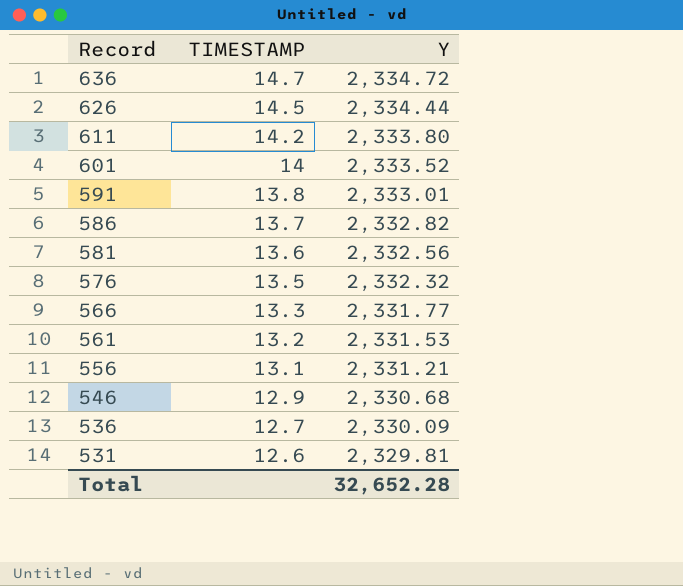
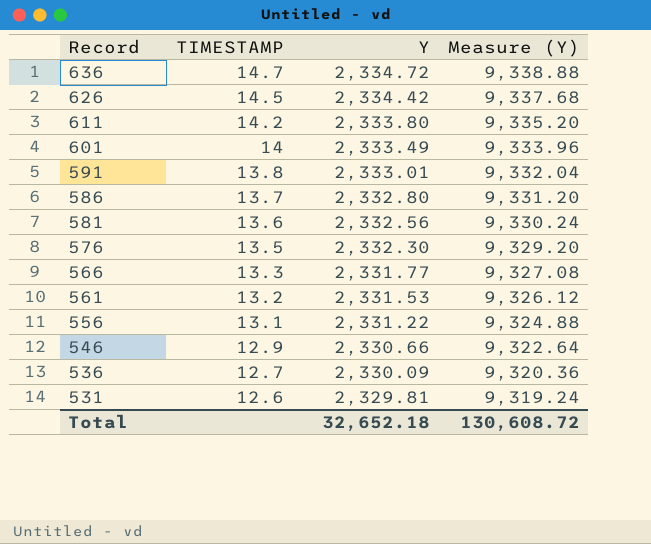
column Measure (Y) | formula: none -> [Y] * 4
626 | Y: 2,334.44 -> 2,334.42
601 | Y: 2,333.52 -> 2,333.49
586 | Y: 2,332.82 -> 2,332.80
576 | Y: 2,332.32 -> 2,332.30
556 | Y: 2,331.21 -> 2,331.22
546 | Y: 2,330.68 -> 2,330.66
Total | Y: 32,652.28 -> 32,652.18

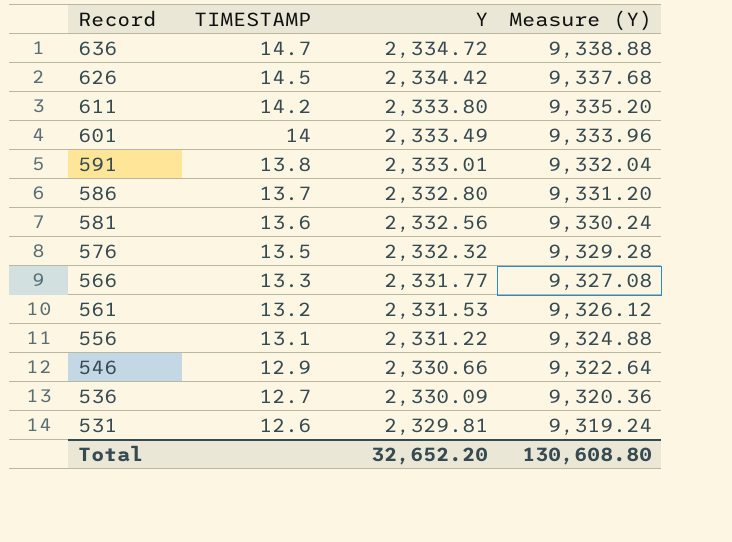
576 | Y: 2,332.30 -> 2,332.32
576 | Measure (Y): 9,329.20 -> 9,329.28
Total | Y: 32,652.18 -> 32,652.20
Total | Measure (Y): 130,608.72 -> 130,608.80

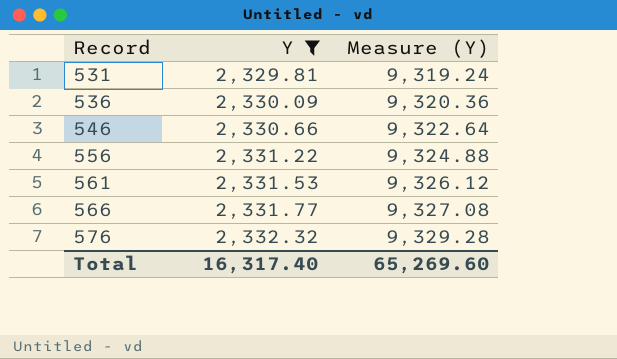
filter: none -> Y <= 2,332.32
row order: Record descending -> Record ascending
column TIMESTAMP | position: 2 -> none
Total | Y: 32,652.20 -> 16,317.40
Total | Measure (Y): 130,608.80 -> 65,269.60

